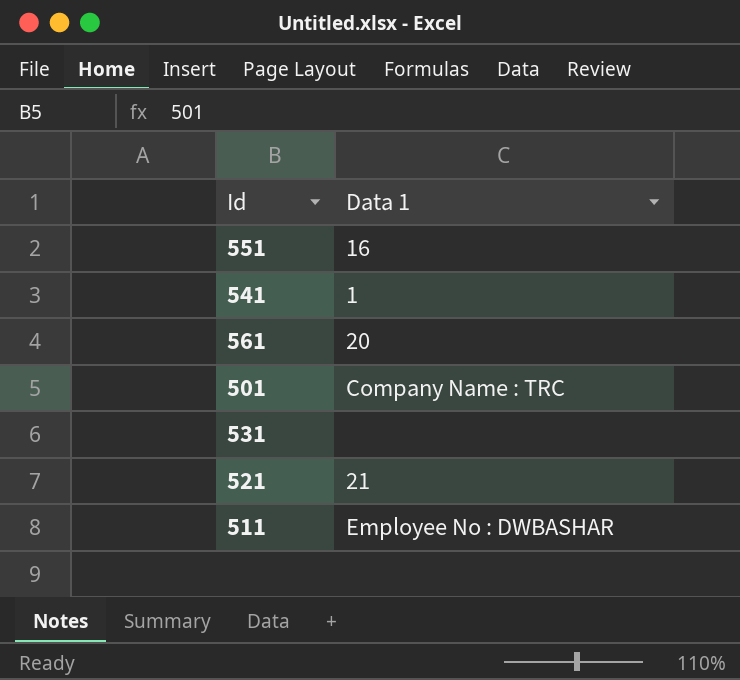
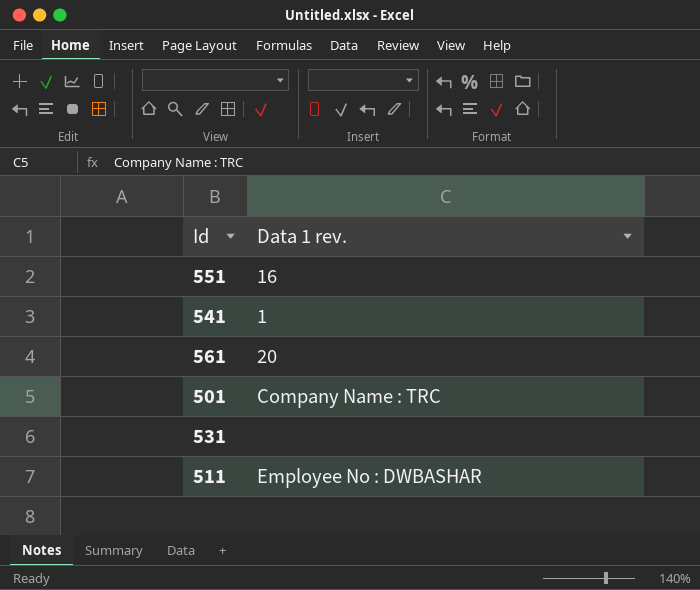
column name: Data 1 -> Data 1 rev.
row 521: 21 -> none

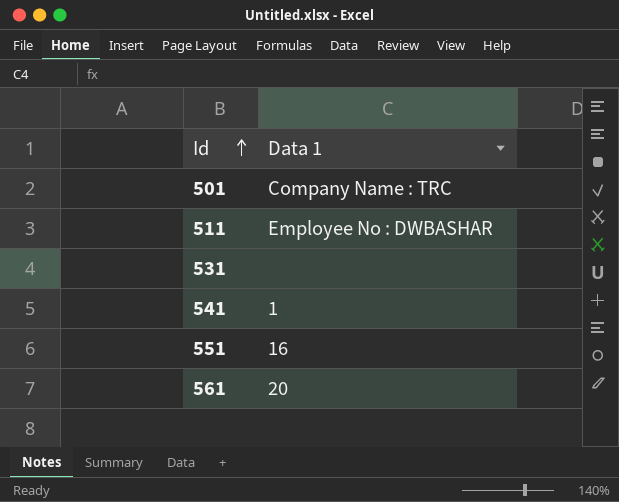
row order: none -> Id ascending
column name: Data 1 rev. -> Data 1

